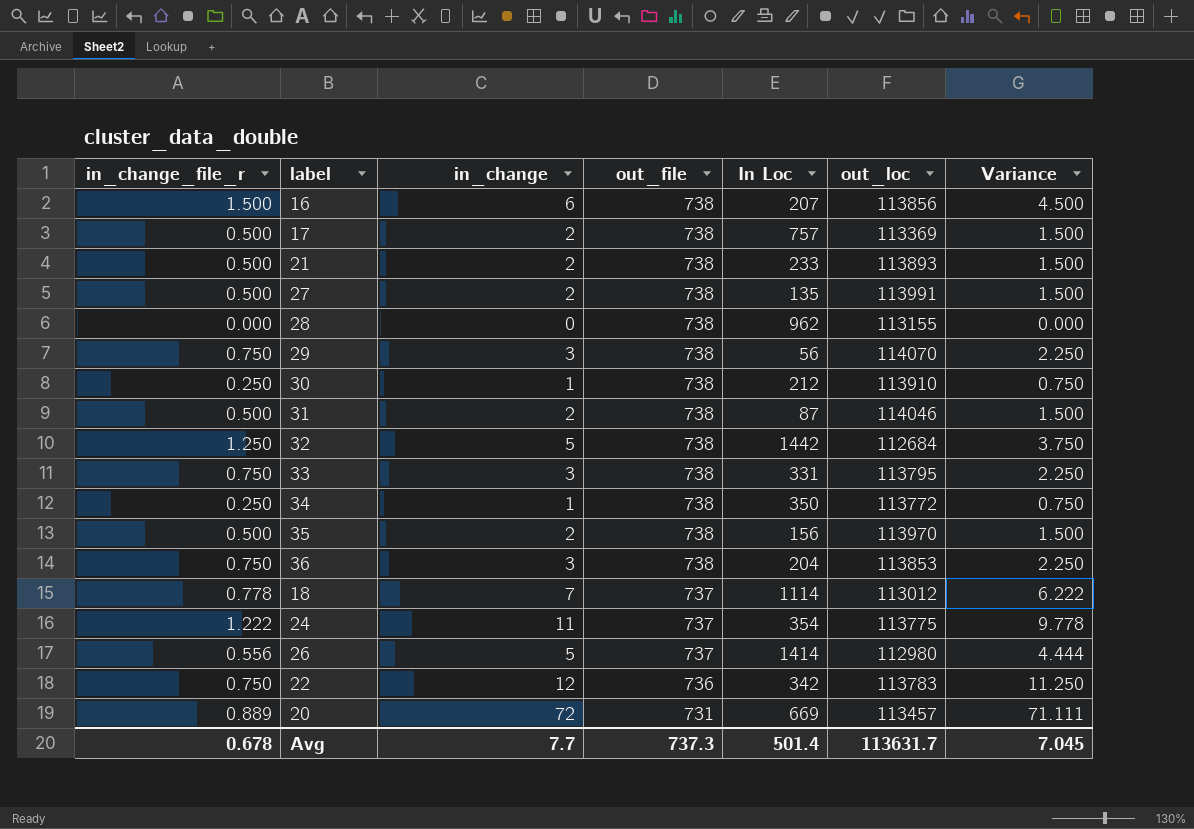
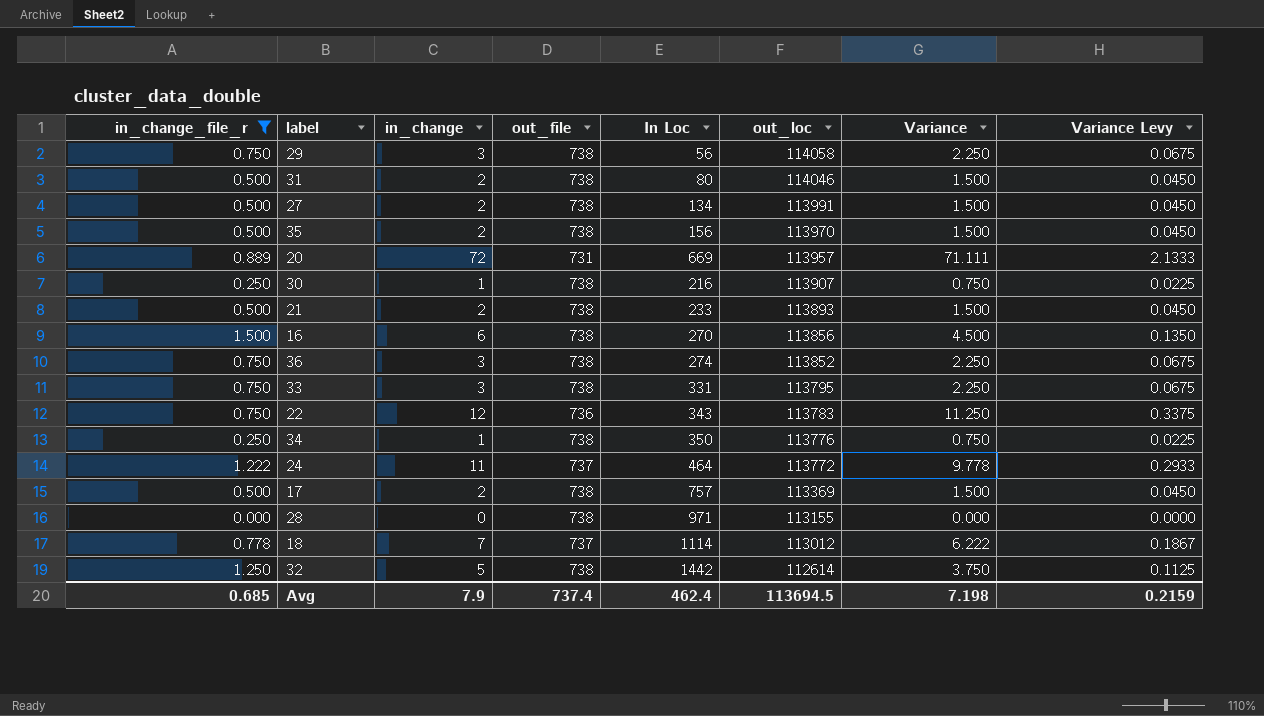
filter: none -> in_change_file_r != 0.556
row order: out_file descending -> out_loc descending
column Variance Levy | formula: none -> [Variance] * 0.03
29 | out_loc: 114070 -> 114058
31 | In Loc: 87 -> 80
27 | In Loc: 135 -> 134
20 | out_loc: 113457 -> 113957
30 | In Loc: 212 -> 216
30 | out_loc: 113910 -> 113907
16 | In Loc: 207 -> 270
36 | In Loc: 204 -> 274
36 | out_loc: 113853 -> 113852
22 | In Loc: 342 -> 343
34 | out_loc: 113772 -> 113776
24 | In Loc: 354 -> 464
24 | out_loc: 113775 -> 113772
28 | In Loc: 962 -> 971
32 | out_loc: 112684 -> 112614
Avg | in_change_file_r: 0.678 -> 0.685
Avg | in_change: 7.7 -> 7.9
Avg | out_file: 737.3 -> 737.4
Avg | In Loc: 501.4 -> 462.4
Avg | out_loc: 113631.7 -> 113694.5
Avg | Variance: 7.045 -> 7.198

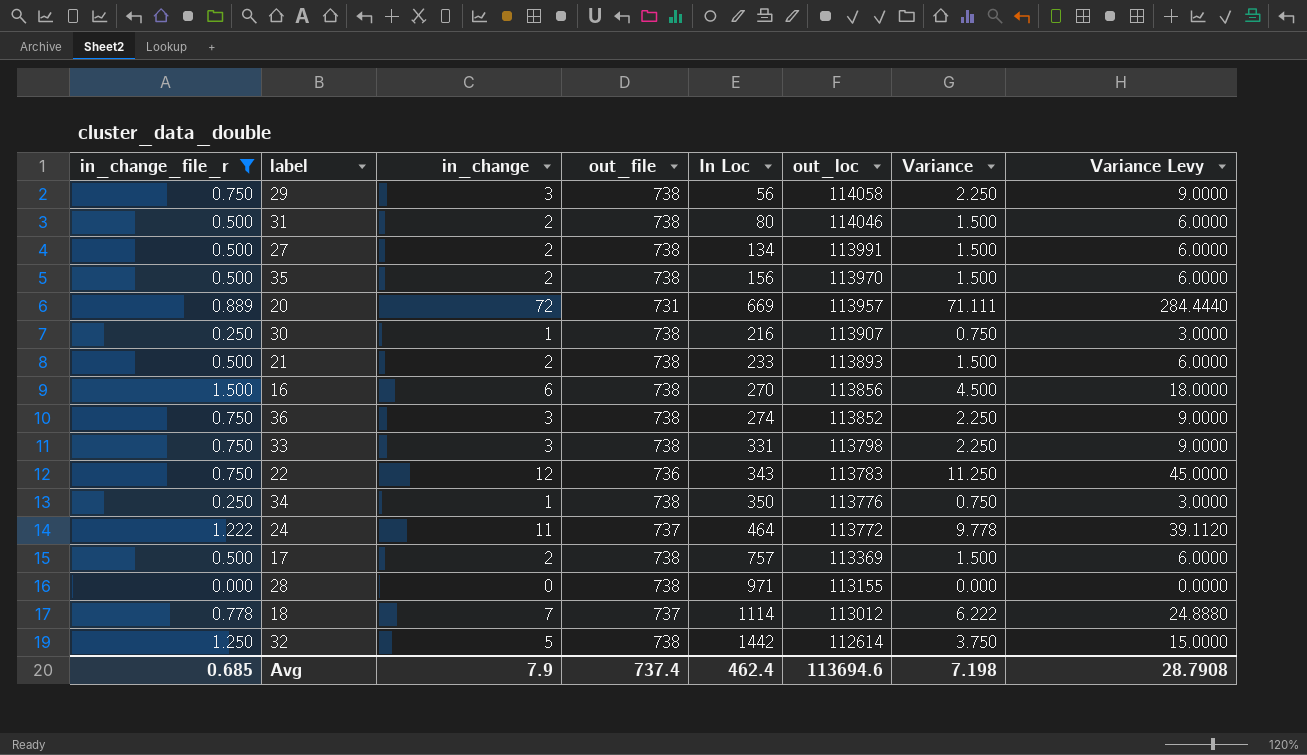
column Variance Levy | formula: [Variance] * 0.03 -> [Variance] * 4
33 | out_loc: 113795 -> 113798
Avg | out_loc: 113694.5 -> 113694.6
Avg | Variance Levy: 0.2159 -> 28.7908

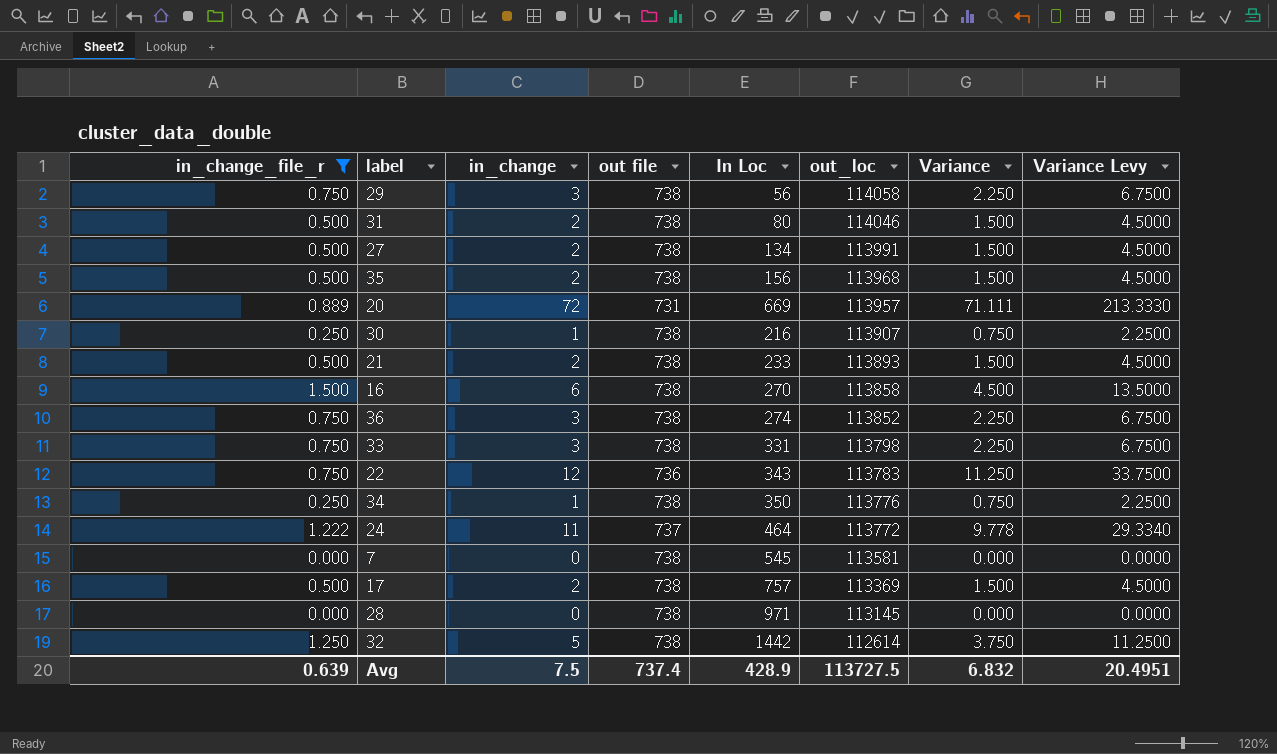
column name: out_file -> out file
column Variance Levy | formula: [Variance] * 4 -> [Variance] * 3
row 18: 0.778 | 7 | 737 | 1114 | 113012 | 6.222 | 24.8880 -> none
35 | out_loc: 113970 -> 113968
16 | out_loc: 113856 -> 113858
row 7: none -> 0.000 | 0 | 738 | 545 | 113581 | 0.000 | 0.0000
28 | out_loc: 113155 -> 113145
Avg | in_change_file_r: 0.685 -> 0.639
Avg | in_change: 7.9 -> 7.5
Avg | In Loc: 462.4 -> 428.9
Avg | out_loc: 113694.6 -> 113727.5
Avg | Variance: 7.198 -> 6.832
Avg | Variance Levy: 28.7908 -> 20.4951

